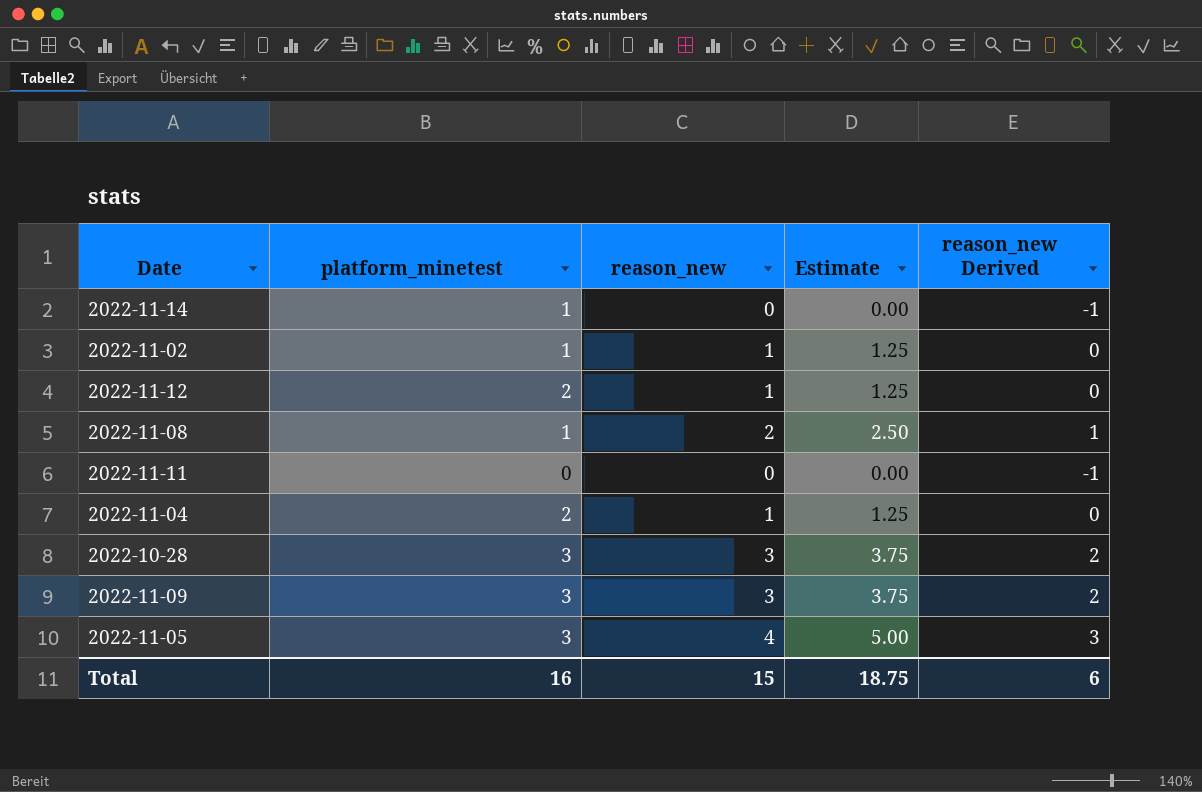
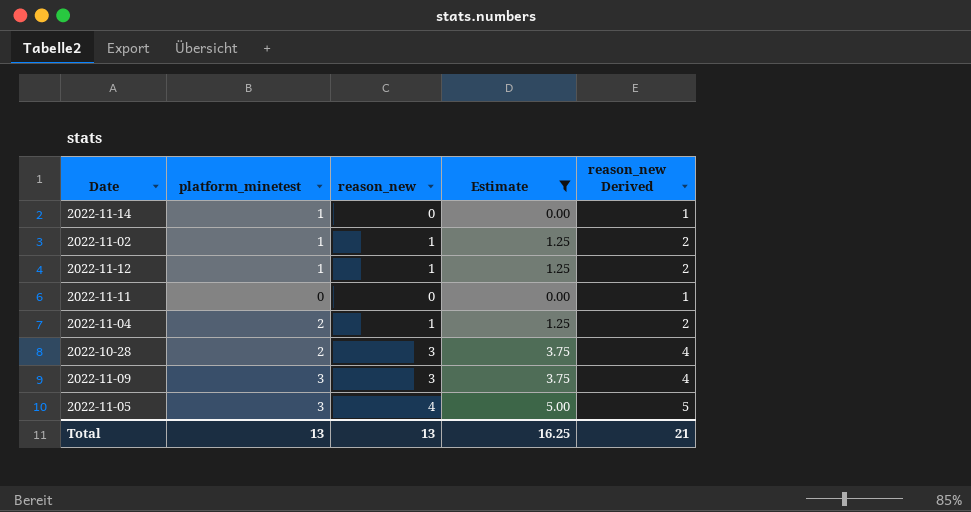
filter: none -> Estimate != 2.50
column reason_new Derived | formula: [reason_new] - 1 -> [reason_new] + 1
2022-11-12 | platform_minetest: 2 -> 1
2022-10-28 | platform_minetest: 3 -> 2
Total | platform_minetest: 16 -> 13
Total | reason_new: 15 -> 13
Total | Estimate: 18.75 -> 16.25
Total | reason_new Derived: 6 -> 21

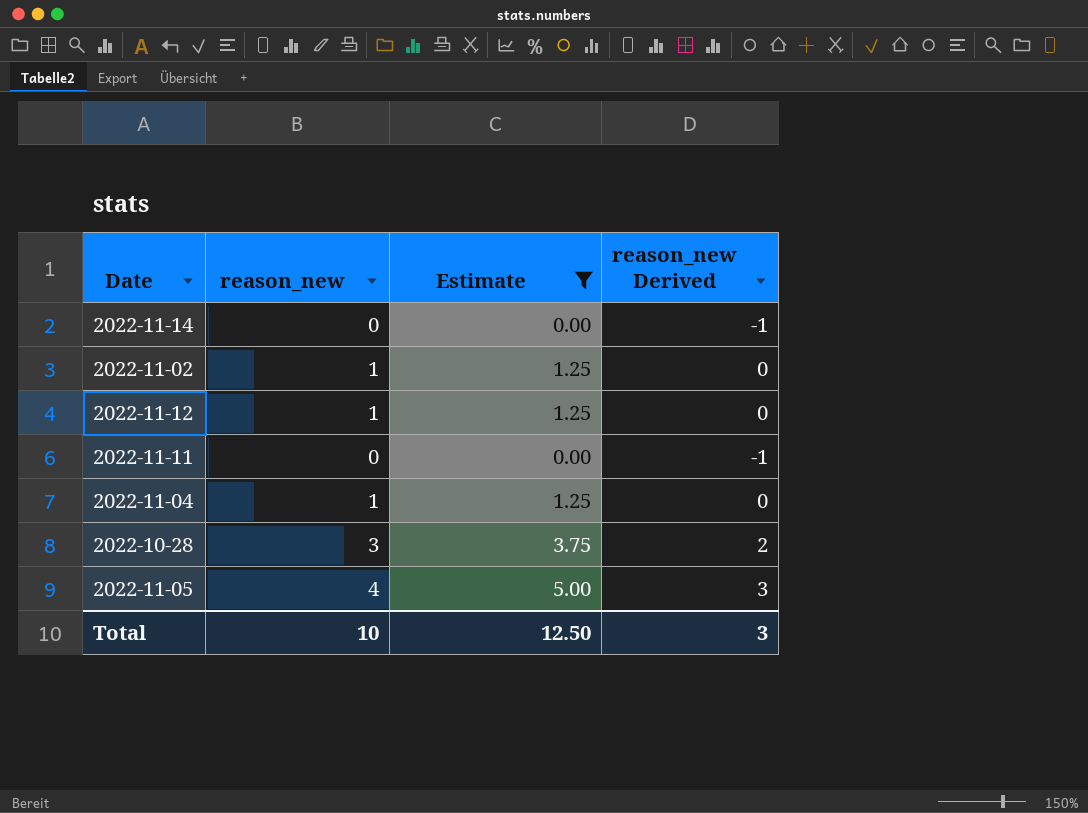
column platform_minetest | position: 2 -> none
column reason_new Derived | formula: [reason_new] + 1 -> [reason_new] - 1
row 2022-11-09: 3 | 3 | 3.75 | 4 -> none
Total | reason_new: 13 -> 10
Total | Estimate: 16.25 -> 12.50
Total | reason_new Derived: 21 -> 3

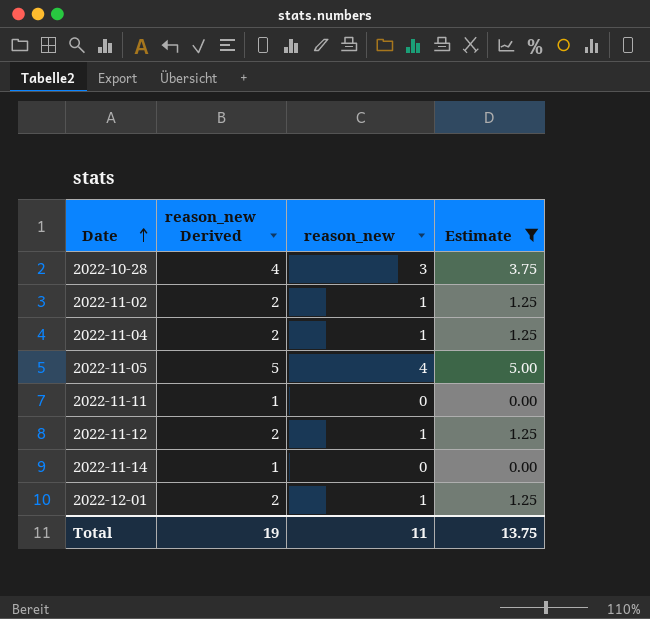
row order: none -> Date ascending
column reason_new Derived | formula: [reason_new] - 1 -> [reason_new] + 1
column reason_new Derived | position: 4 -> 2
row 2022-12-01: none -> 2 | 1 | 1.25
Total | reason_new Derived: 3 -> 19
Total | reason_new: 10 -> 11
Total | Estimate: 12.50 -> 13.75

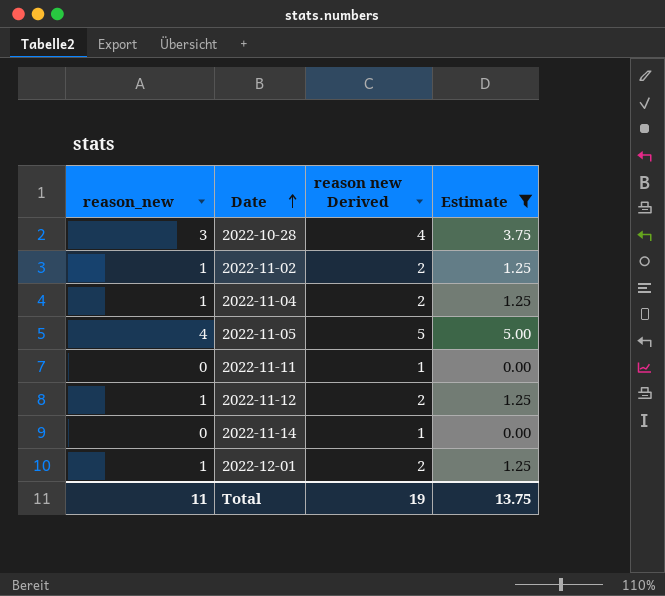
column reason_new | position: 3 -> 1
column name: reason_new Derived -> reason new Derived

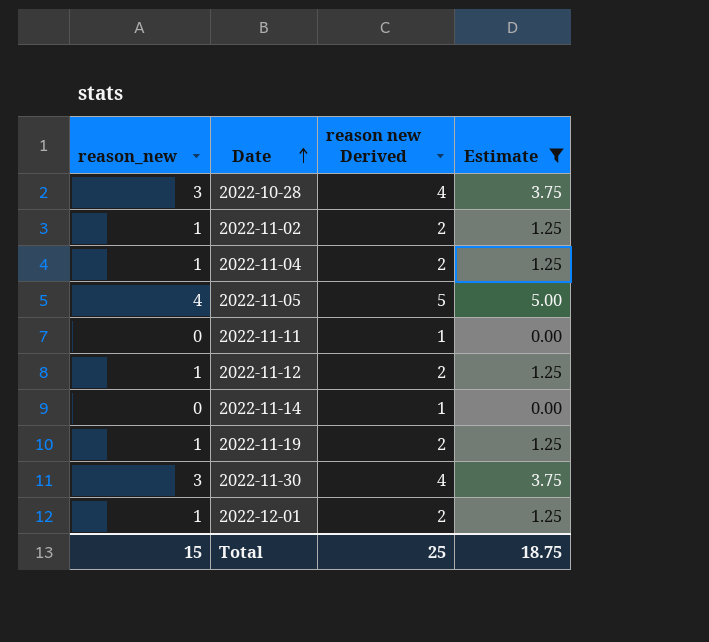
row 2022-11-19: none -> 1 | 2 | 1.25
row 2022-11-30: none -> 3 | 4 | 3.75
Total | reason_new: 11 -> 15
Total | reason new Derived: 19 -> 25
Total | Estimate: 13.75 -> 18.75

